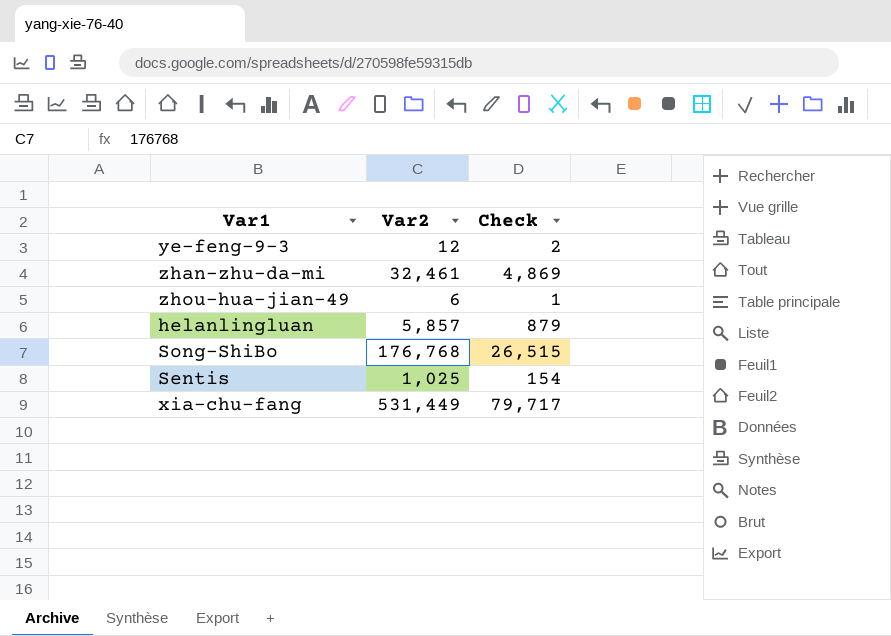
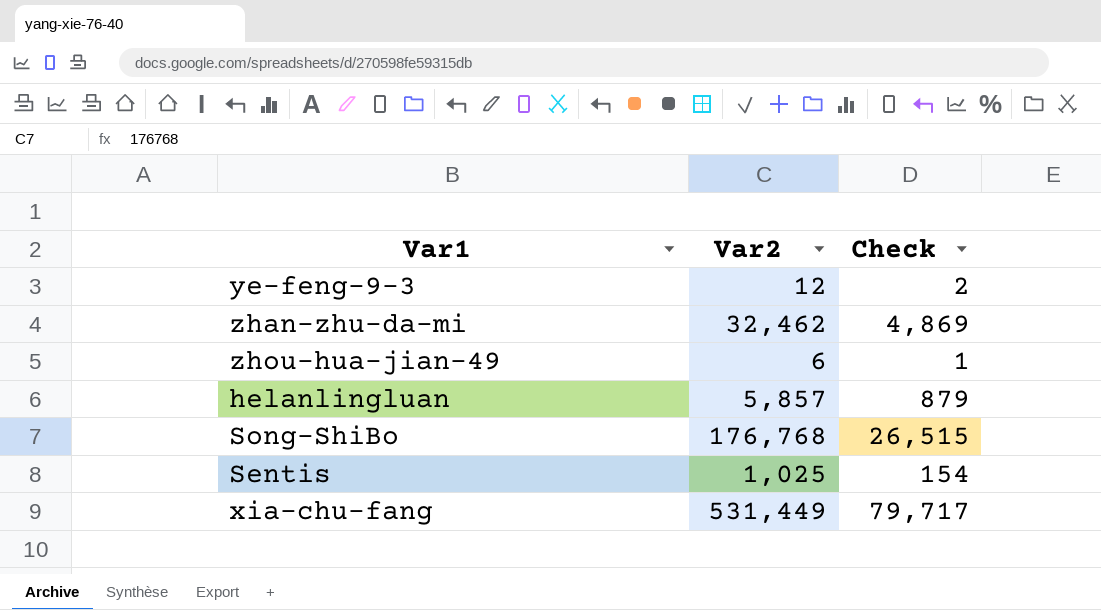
zhan-zhu-da-mi | Var2: 32,461 -> 32,462

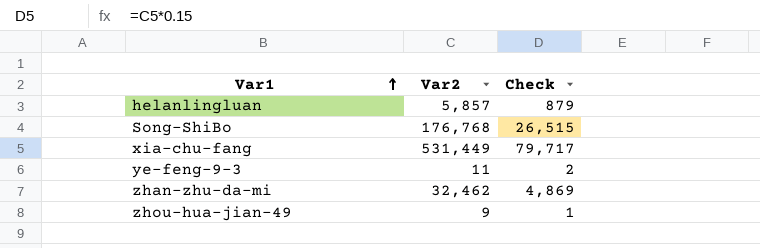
row order: none -> Var1 ascending
row Sentis: 1,025 | 154 -> none
ye-feng-9-3 | Var2: 12 -> 11
zhou-hua-jian-49 | Var2: 6 -> 9

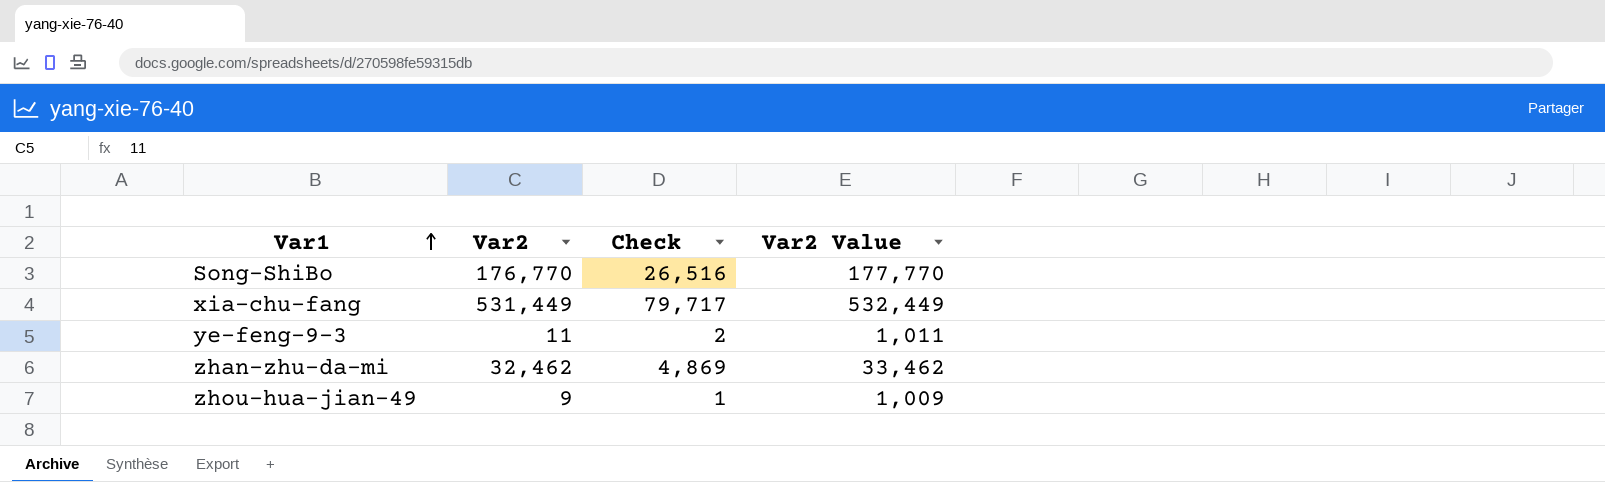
column Var2 Value | formula: none -> [Var2] + 1000
row helanlingluan: 5,857 | 879 -> none
Song-ShiBo | Var2: 176,768 -> 176,770
Song-ShiBo | Check: 26,515 -> 26,516

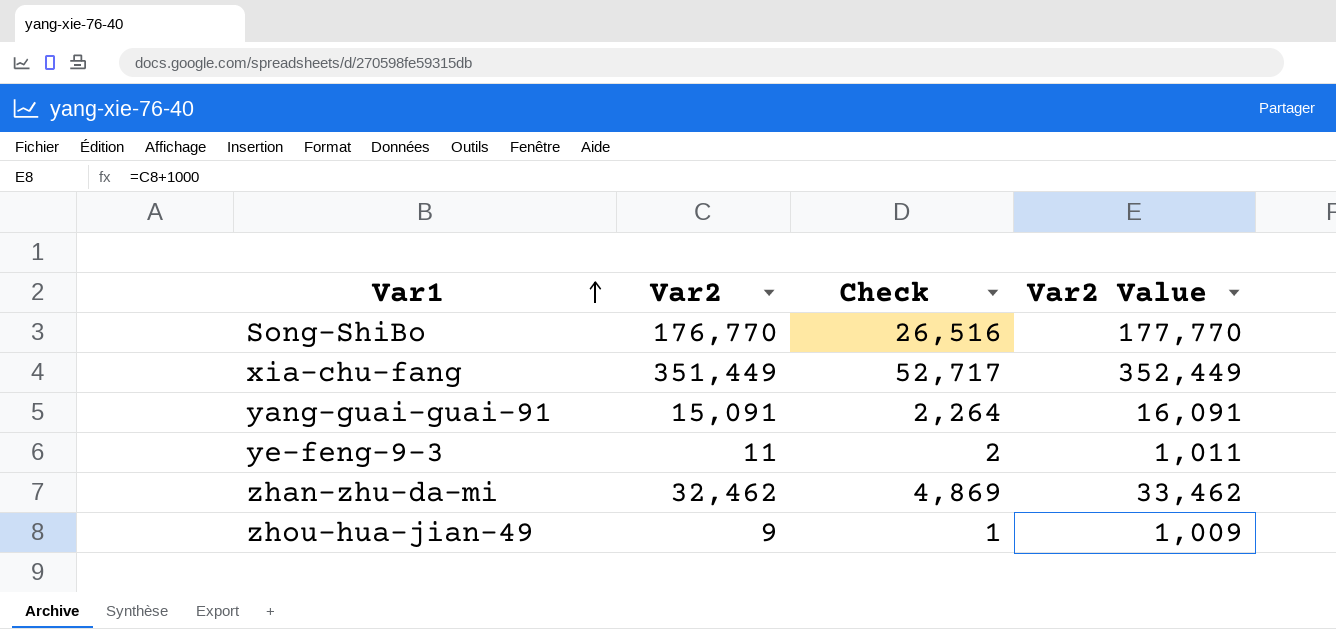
xia-chu-fang | Var2: 531,449 -> 351,449
xia-chu-fang | Check: 79,717 -> 52,717
xia-chu-fang | Var2 Value: 532,449 -> 352,449
row yang-guai-guai-91: none -> 15,091 | 2,264 | 16,091

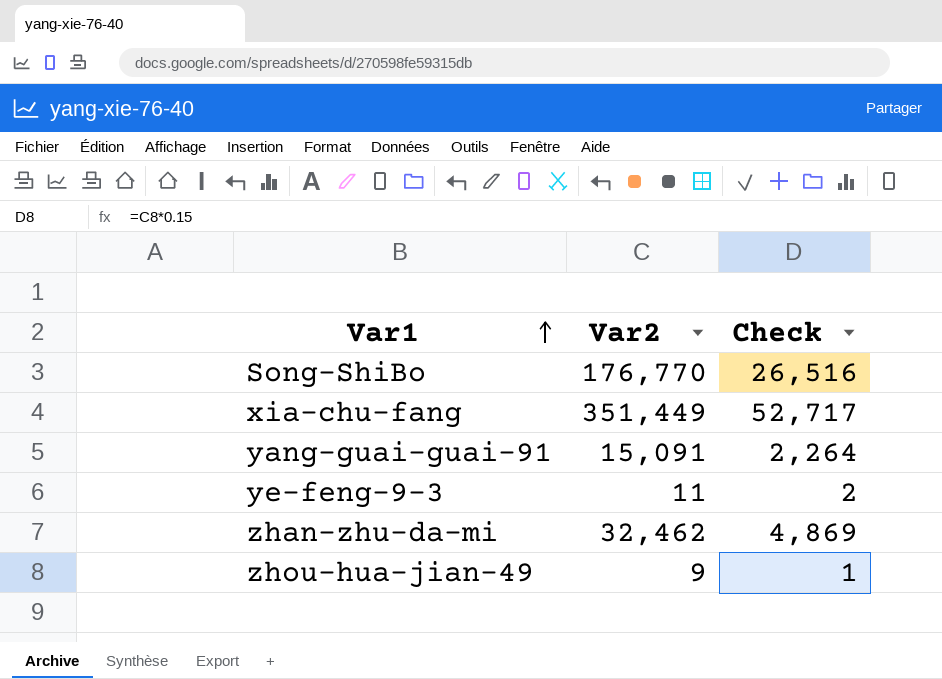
column Var2 Value | formula: [Var2] + 1000 -> none

